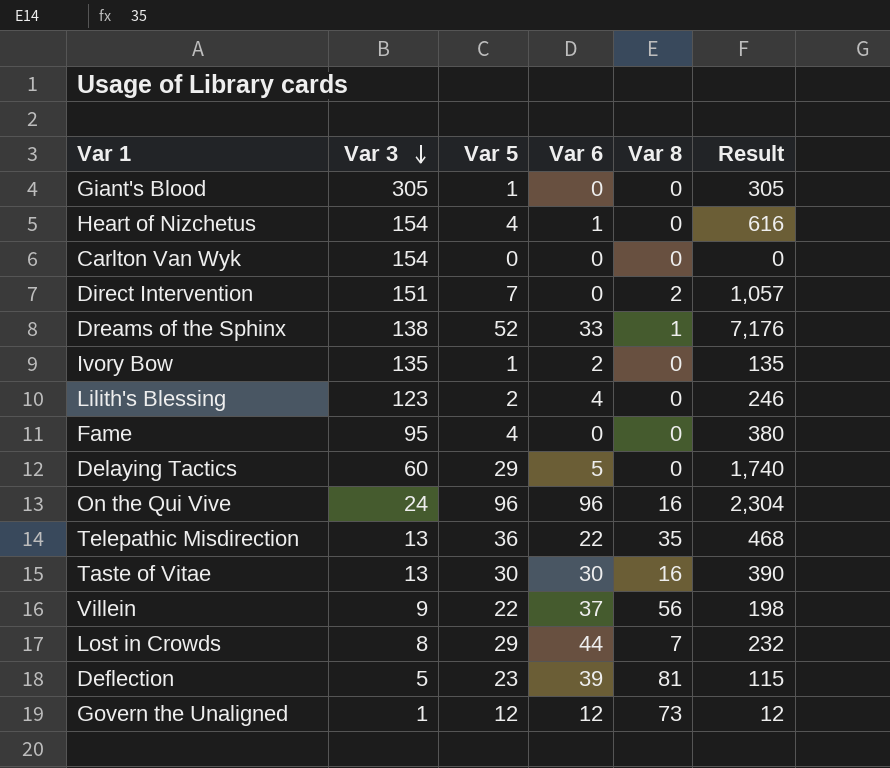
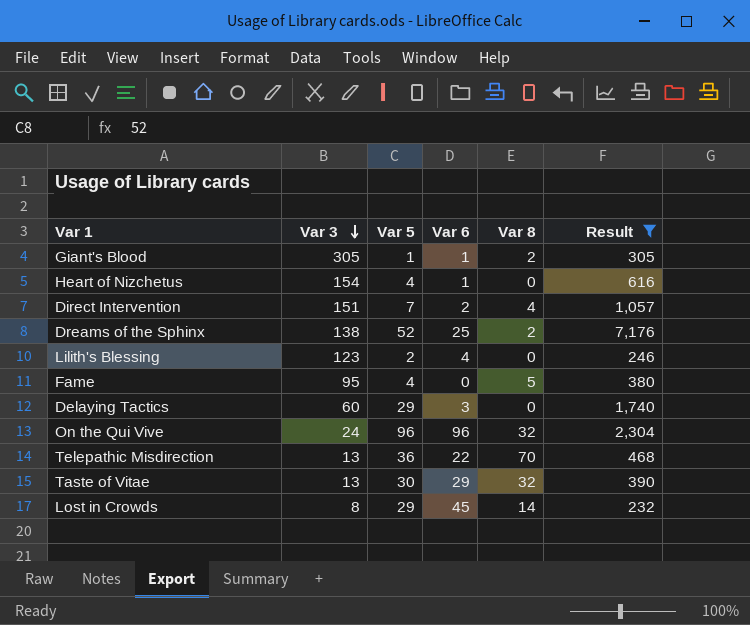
filter: none -> Result >= 232
Giant's Blood | Var 6: 0 -> 1
Giant's Blood | Var 8: 0 -> 2
Direct Intervention | Var 6: 0 -> 2
Direct Intervention | Var 8: 2 -> 4
Dreams of the Sphinx | Var 6: 33 -> 25
Dreams of the Sphinx | Var 8: 1 -> 2
Fame | Var 8: 0 -> 5
Delaying Tactics | Var 6: 5 -> 3
On the Qui Vive | Var 8: 16 -> 32
Telepathic Misdirection | Var 8: 35 -> 70
Taste of Vitae | Var 6: 30 -> 29
Taste of Vitae | Var 8: 16 -> 32
Lost in Crowds | Var 6: 44 -> 45
Lost in Crowds | Var 8: 7 -> 14

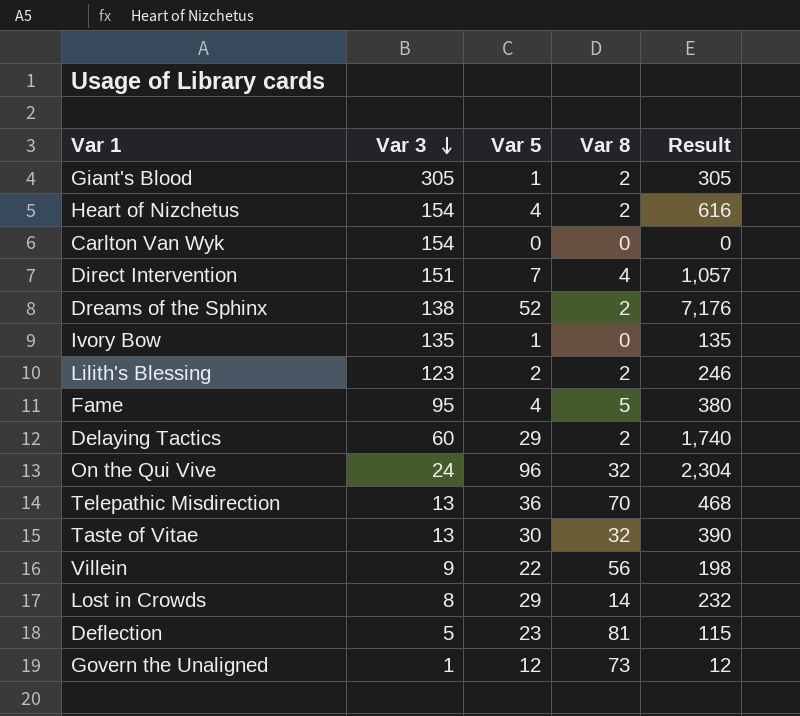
filter: Result >= 232 -> none
column Var 6 | position: 4 -> none
Heart of Nizchetus | Var 8: 0 -> 2
Lilith's Blessing | Var 8: 0 -> 2
Delaying Tactics | Var 8: 0 -> 2

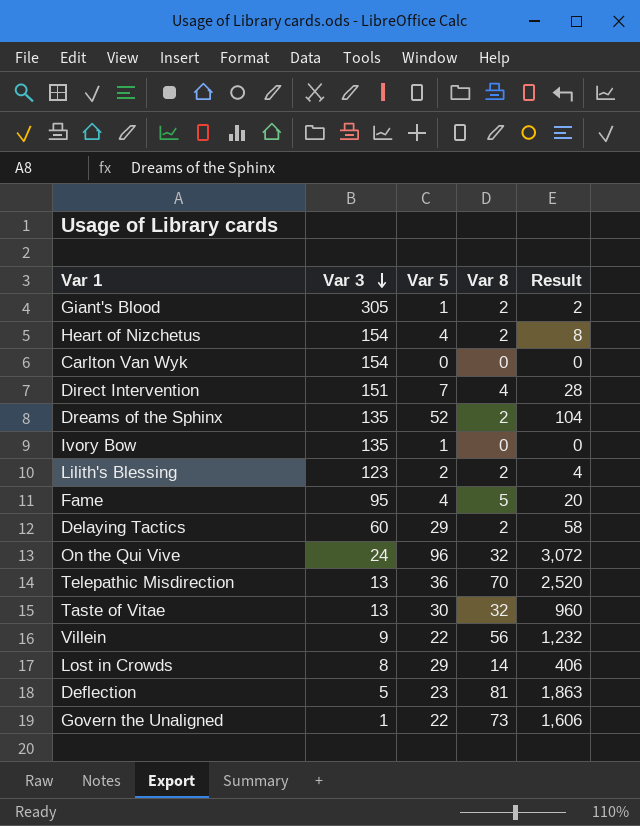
column Result | formula: [Var 3] * [Var 5] -> [Var 5] * [Var 8]
Dreams of the Sphinx | Var 3: 138 -> 135
Govern the Unaligned | Var 5: 12 -> 22

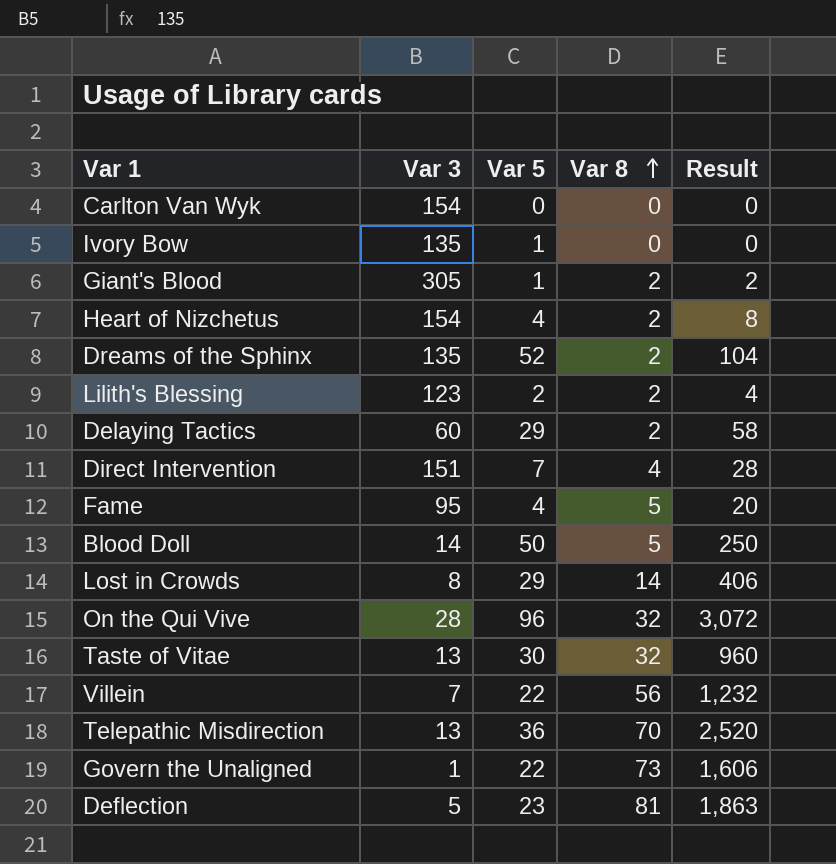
row order: Var 3 descending -> Var 8 ascending
row Blood Doll: none -> 14 | 50 | 5 | 250
On the Qui Vive | Var 3: 24 -> 28
Villein | Var 3: 9 -> 7

